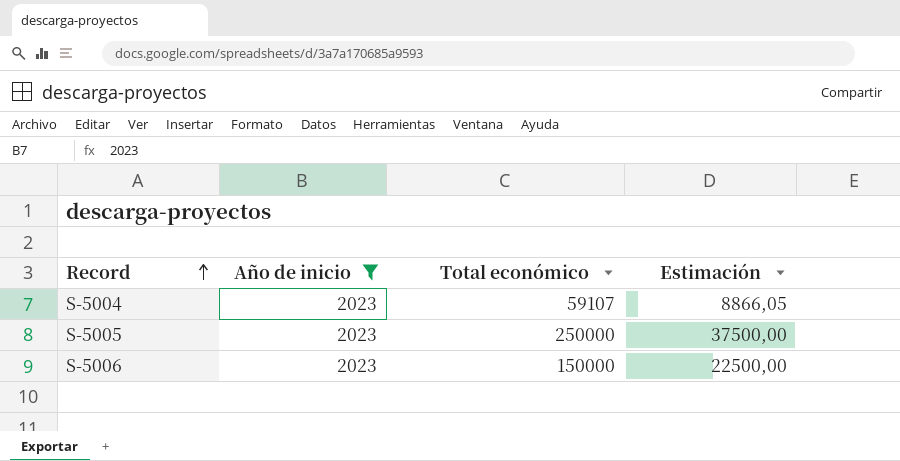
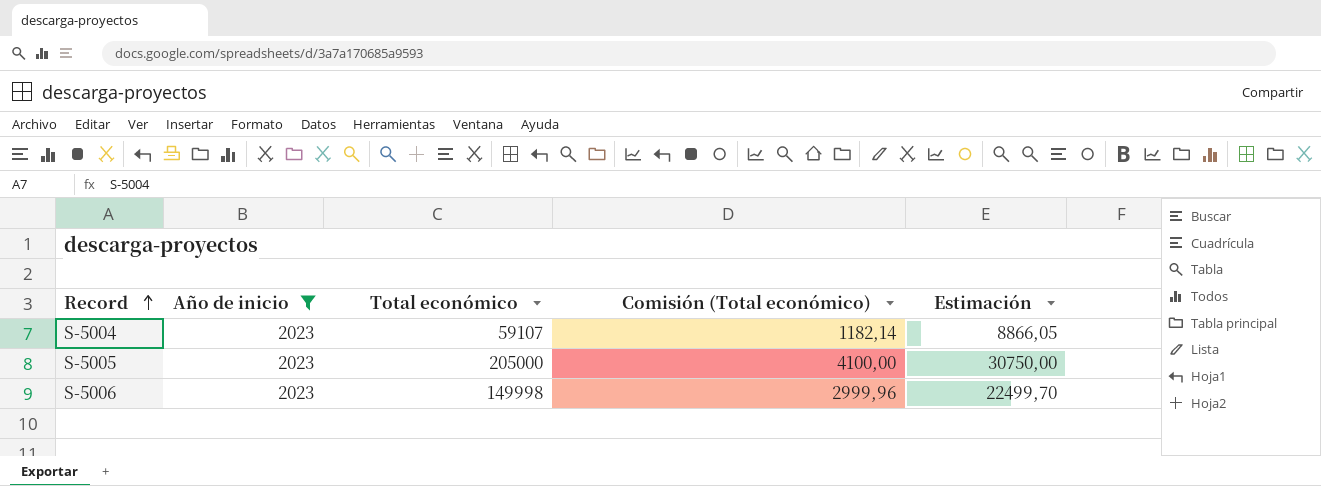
column Comisión (Total económico) | formula: none -> [Total económico] * 0,02
S-5005 | Total económico: 250000 -> 205000
S-5005 | Estimación: 37500,00 -> 30750,00
S-5006 | Total económico: 150000 -> 149998
S-5006 | Estimación: 22500,00 -> 22499,70

